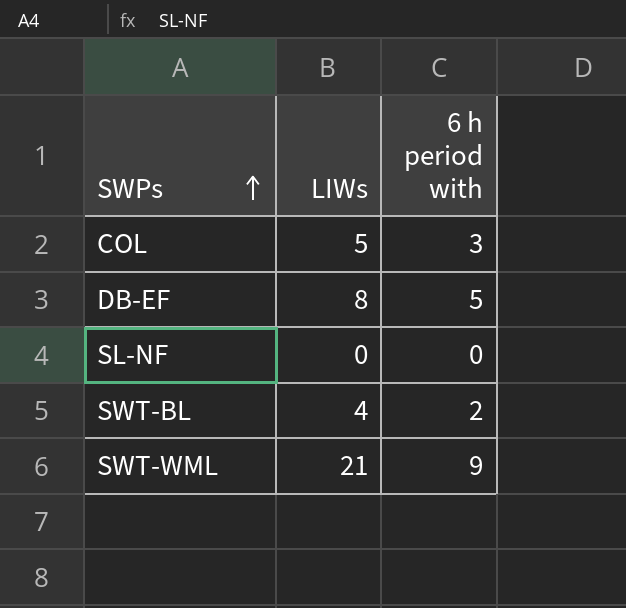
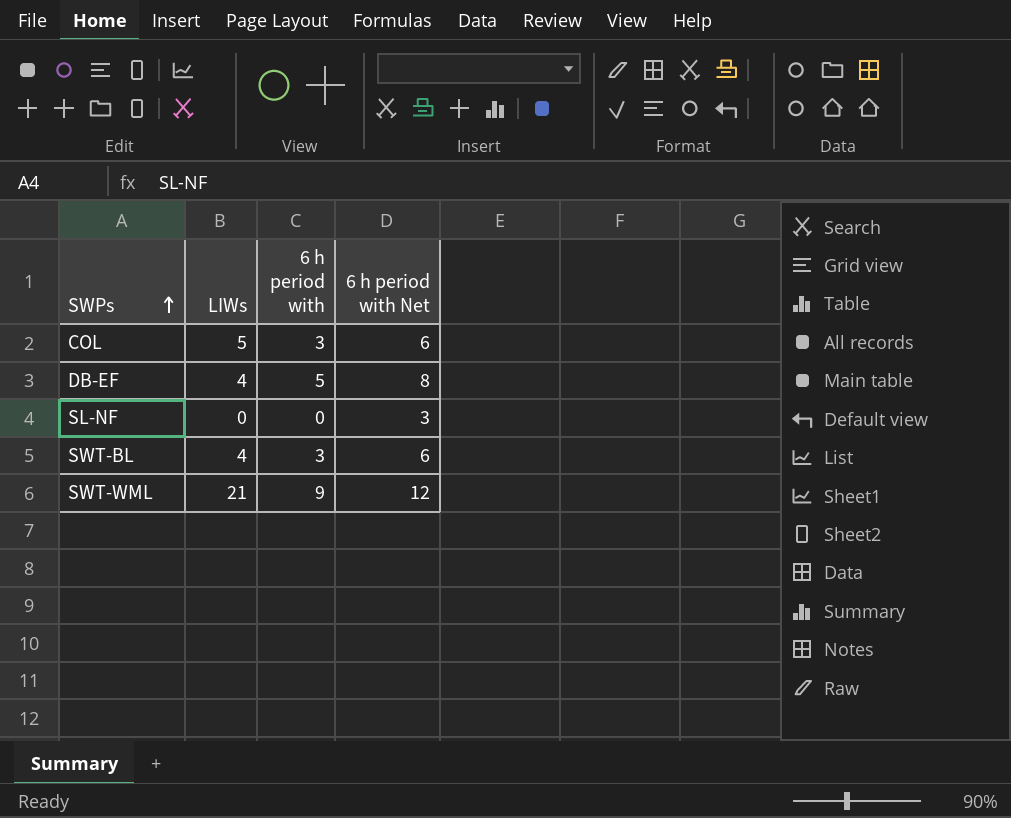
column 6 h period with Net | formula: none -> [6 h period with] + 3
DB-EF | LIWs: 8 -> 4
SWT-BL | 6 h period with: 2 -> 3

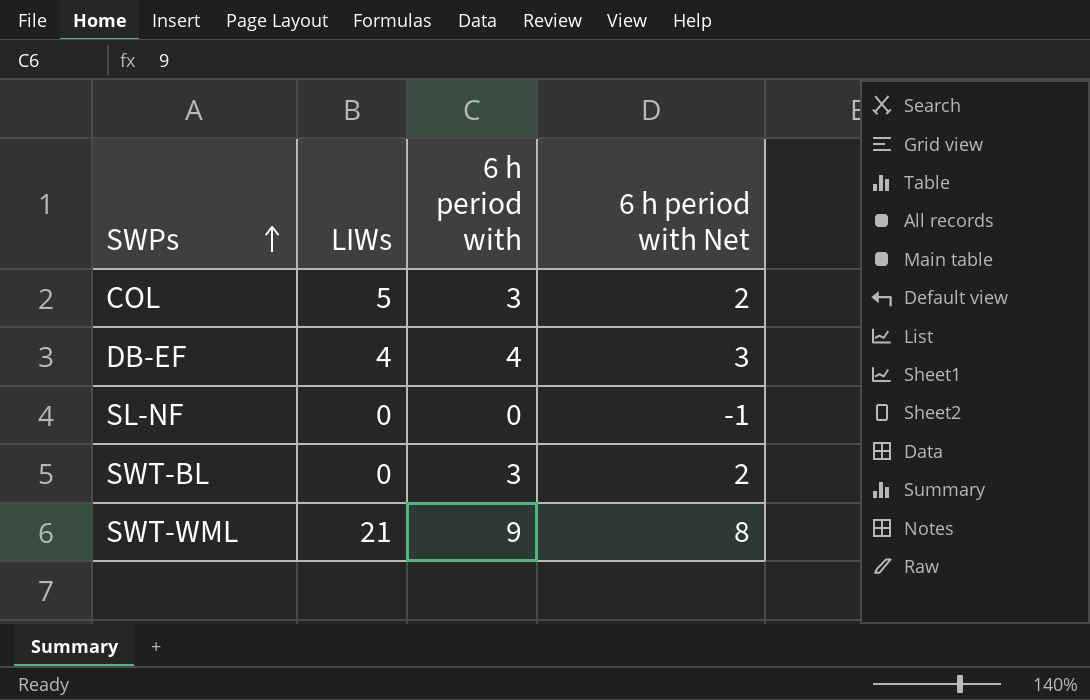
column 6 h period with Net | formula: [6 h period with] + 3 -> [6 h period with] - 1
DB-EF | 6 h period with: 5 -> 4
SWT-BL | LIWs: 4 -> 0

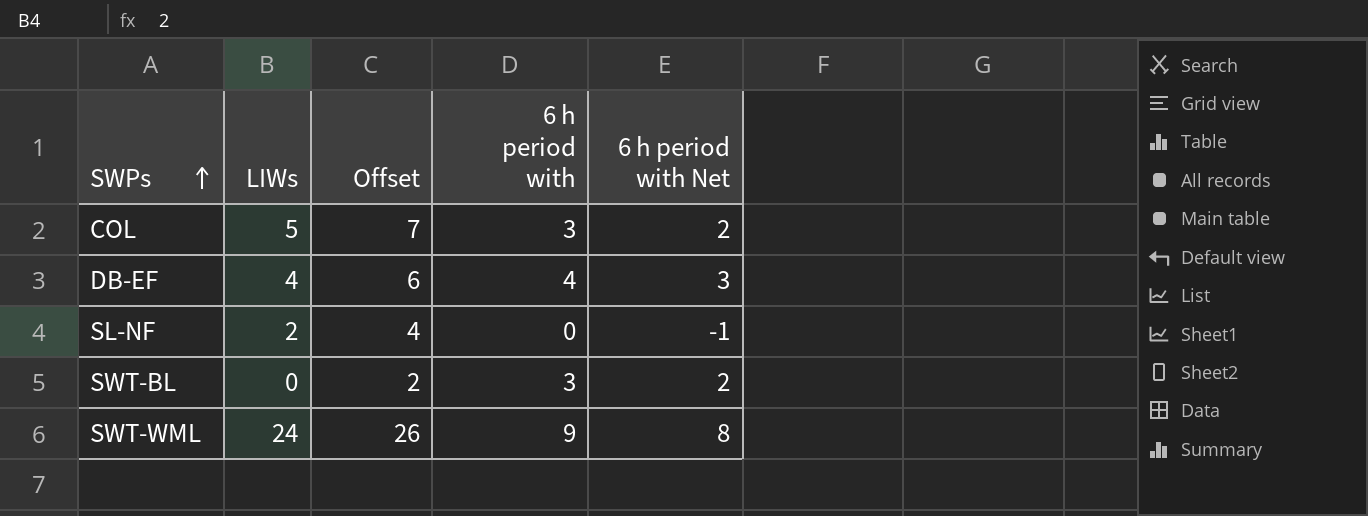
column Offset | formula: none -> [LIWs] + 2
SL-NF | LIWs: 0 -> 2
SWT-WML | LIWs: 21 -> 24

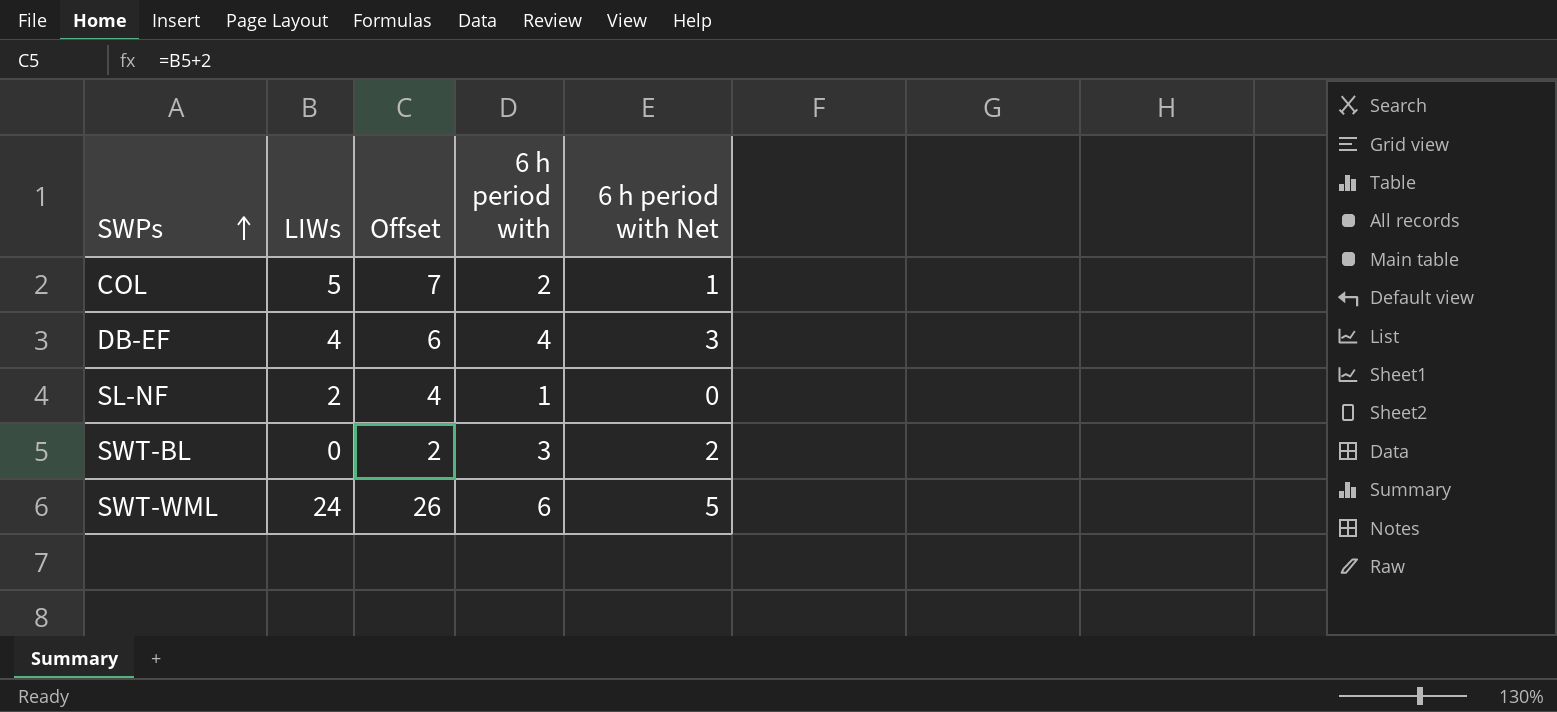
COL | 6 h period with: 3 -> 2
COL | 6 h period with Net: 2 -> 1
SL-NF | 6 h period with: 0 -> 1
SL-NF | 6 h period with Net: -1 -> 0
SWT-WML | 6 h period with: 9 -> 6
SWT-WML | 6 h period with Net: 8 -> 5

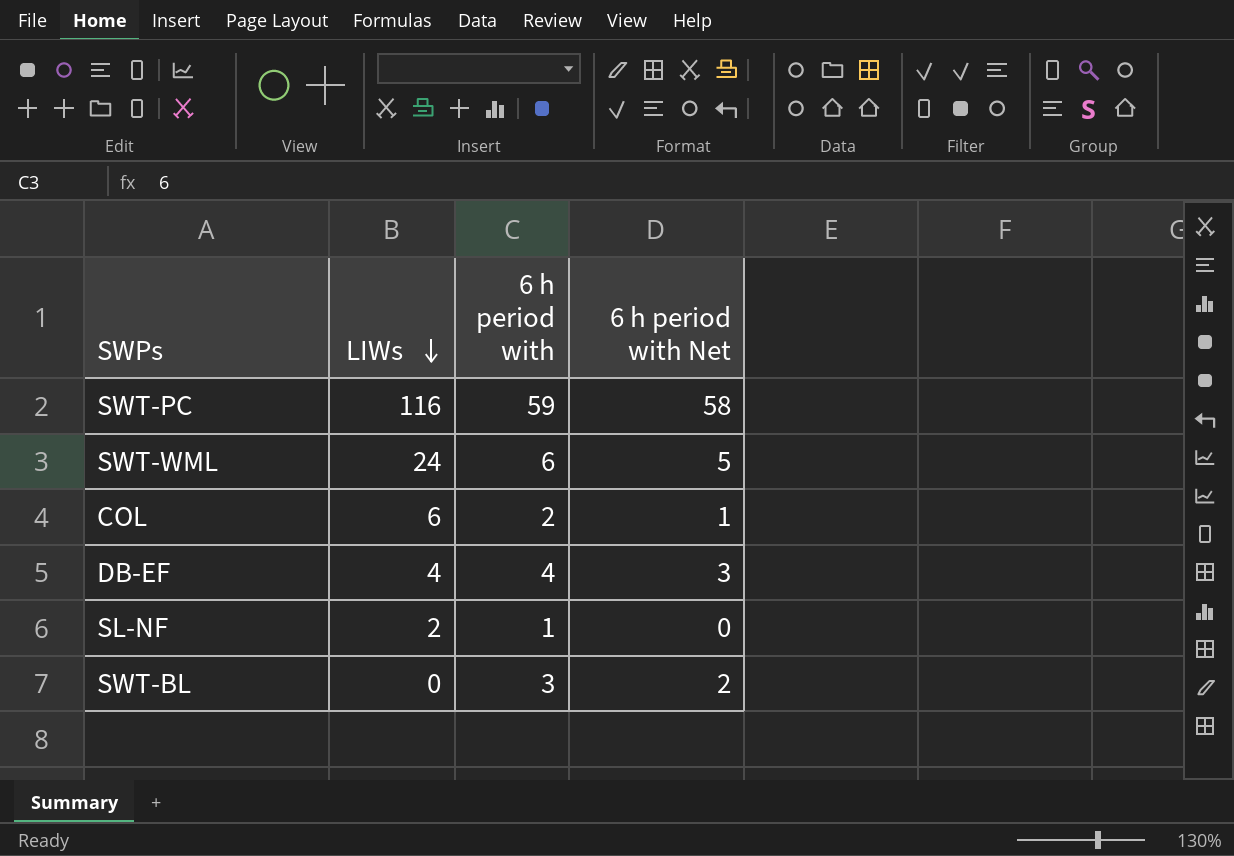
row order: SWPs ascending -> LIWs descending
column Offset | formula: [LIWs] + 2 -> none
row SWT-PC: none -> 116 | 59 | 58
COL | LIWs: 5 -> 6

